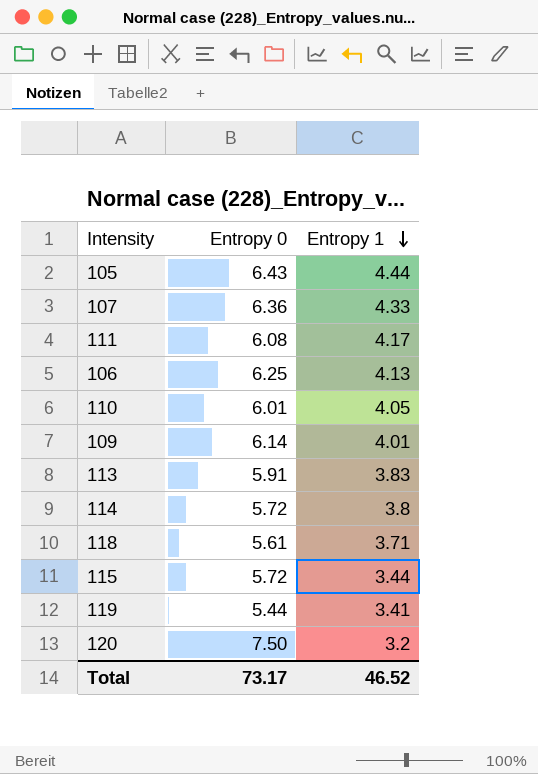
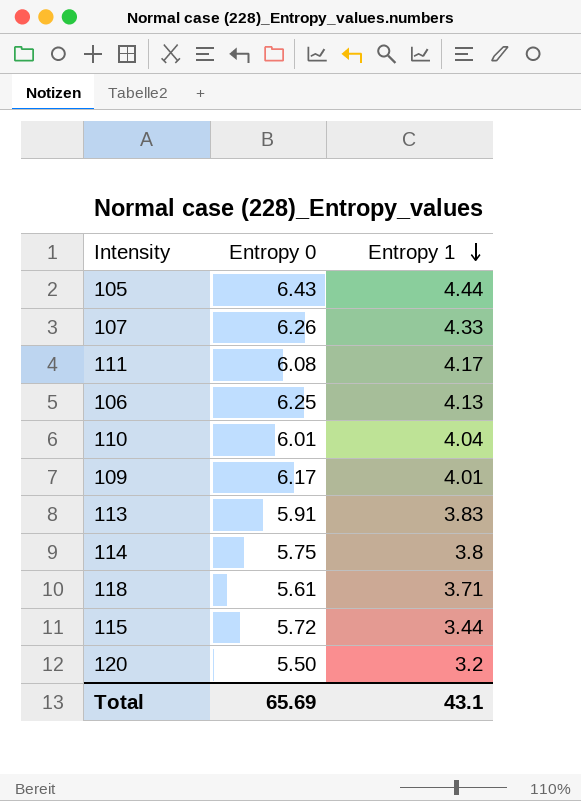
row 119: 5.44 | 3.41 -> none
107 | Entropy 0: 6.36 -> 6.26
110 | Entropy 1: 4.05 -> 4.04
109 | Entropy 0: 6.14 -> 6.17
114 | Entropy 0: 5.72 -> 5.75
120 | Entropy 0: 7.50 -> 5.50
Total | Entropy 0: 73.17 -> 65.69
Total | Entropy 1: 46.52 -> 43.1

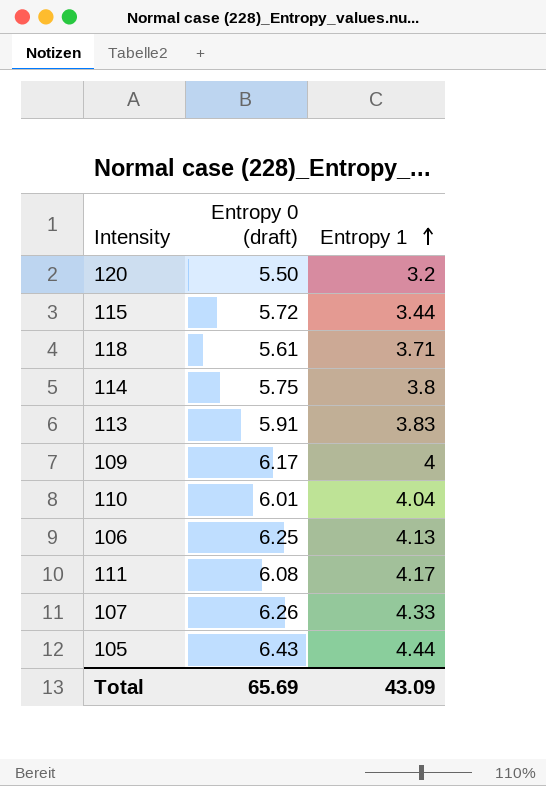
row order: Entropy 1 descending -> Entropy 1 ascending
column name: Entropy 0 -> Entropy 0 (draft)
109 | Entropy 1: 4.01 -> 4
Total | Entropy 1: 43.1 -> 43.09

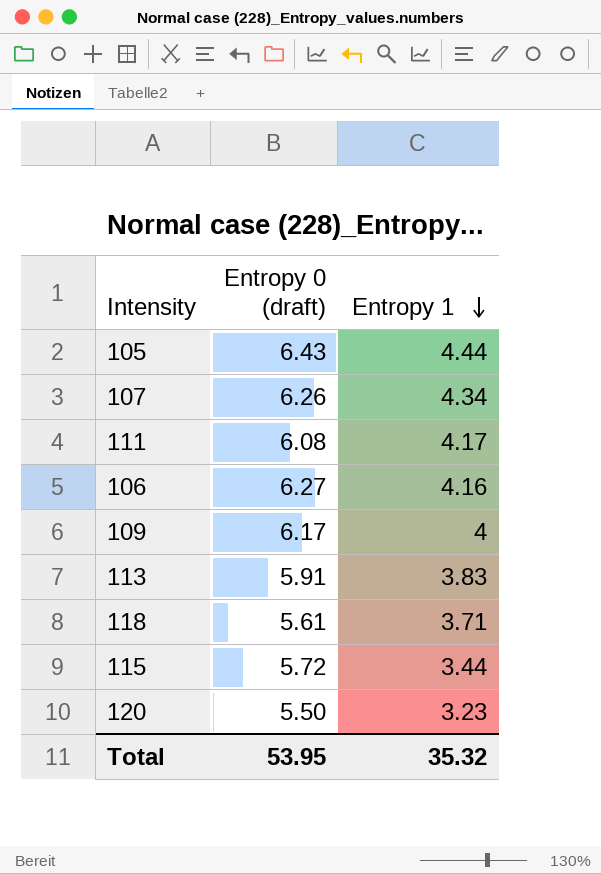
row order: Entropy 1 ascending -> Entropy 1 descending
row 114: 5.75 | 3.8 -> none
row 110: 6.01 | 4.04 -> none
107 | Entropy 1: 4.33 -> 4.34
106 | Entropy 0 (draft): 6.25 -> 6.27
106 | Entropy 1: 4.13 -> 4.16
120 | Entropy 1: 3.2 -> 3.23
Total | Entropy 0 (draft): 65.69 -> 53.95
Total | Entropy 1: 43.09 -> 35.32

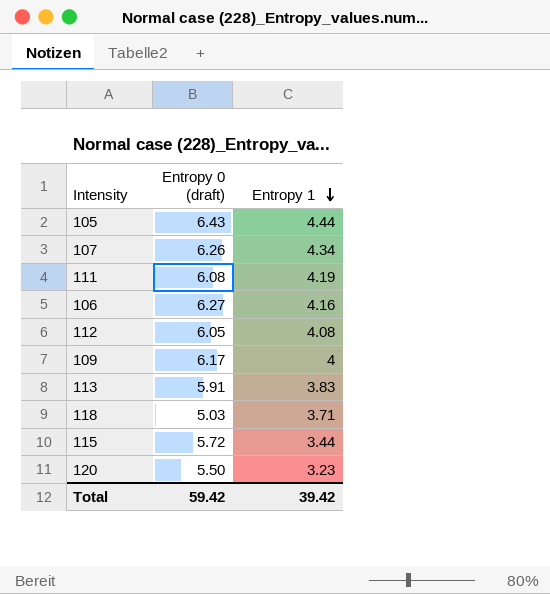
111 | Entropy 1: 4.17 -> 4.19
row 112: none -> 6.05 | 4.08
118 | Entropy 0 (draft): 5.61 -> 5.03
Total | Entropy 0 (draft): 53.95 -> 59.42
Total | Entropy 1: 35.32 -> 39.42

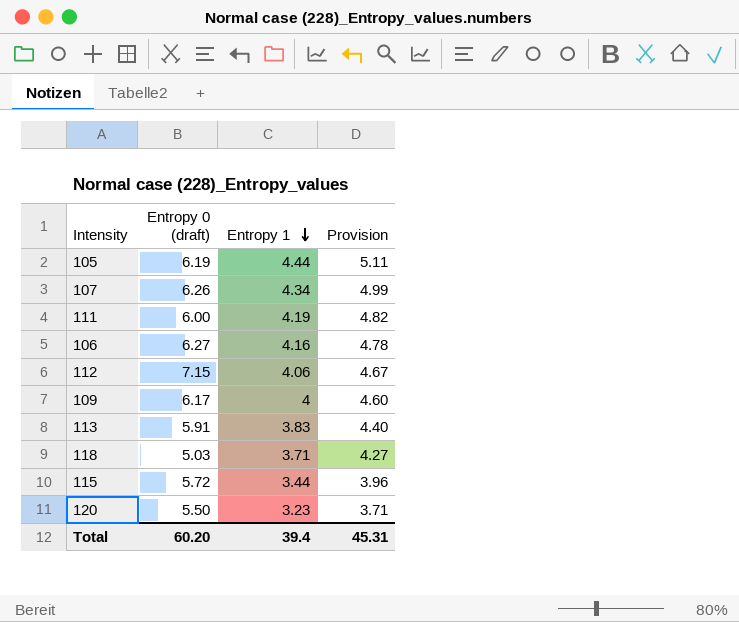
column Provision | formula: none -> [Entropy 1] * 1.15
105 | Entropy 0 (draft): 6.43 -> 6.19
111 | Entropy 0 (draft): 6.08 -> 6.00
112 | Entropy 0 (draft): 6.05 -> 7.15
112 | Entropy 1: 4.08 -> 4.06
Total | Entropy 0 (draft): 59.42 -> 60.20
Total | Entropy 1: 39.42 -> 39.4

